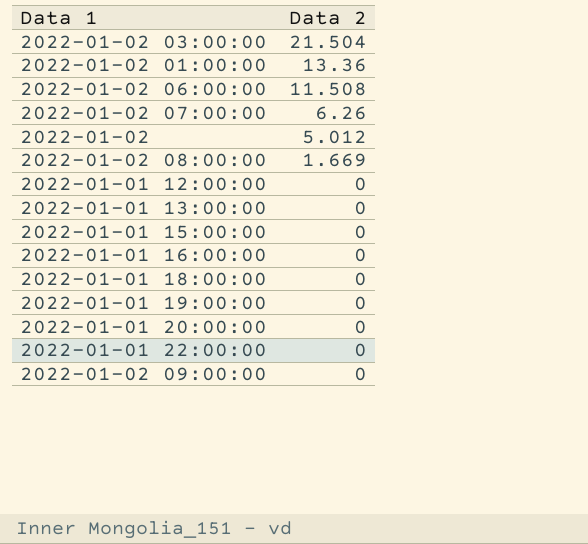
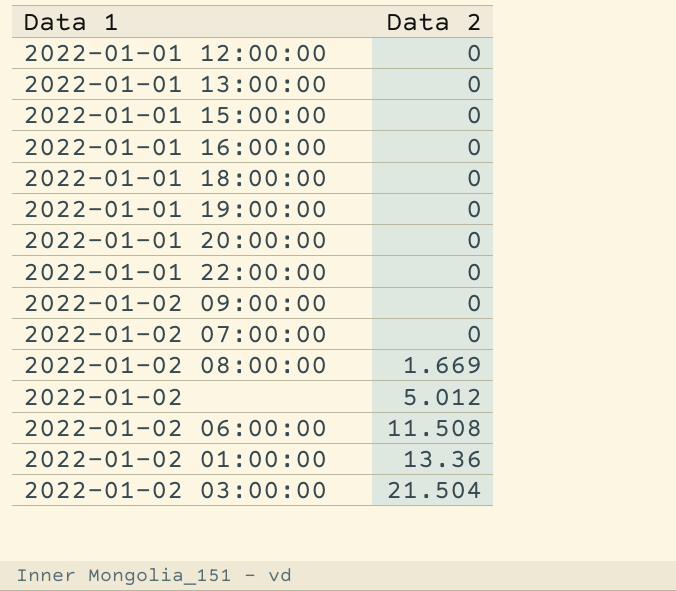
row order: Data 2 descending -> Data 2 ascending
2022-01-02 07:00:00 | Data 2: 6.26 -> 0

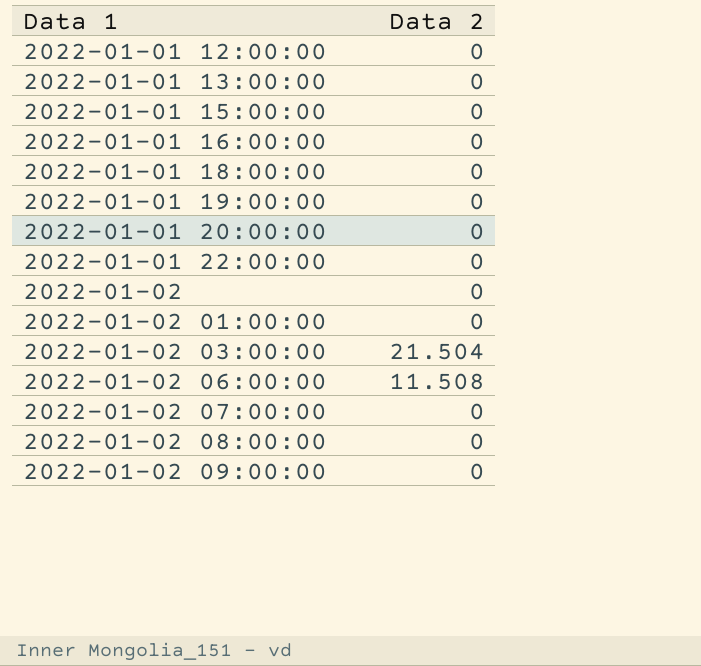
row order: Data 2 ascending -> Data 1 ascending
2022-01-02 | Data 2: 5.012 -> 0
2022-01-02 01:00:00 | Data 2: 13.36 -> 0
2022-01-02 08:00:00 | Data 2: 1.669 -> 0

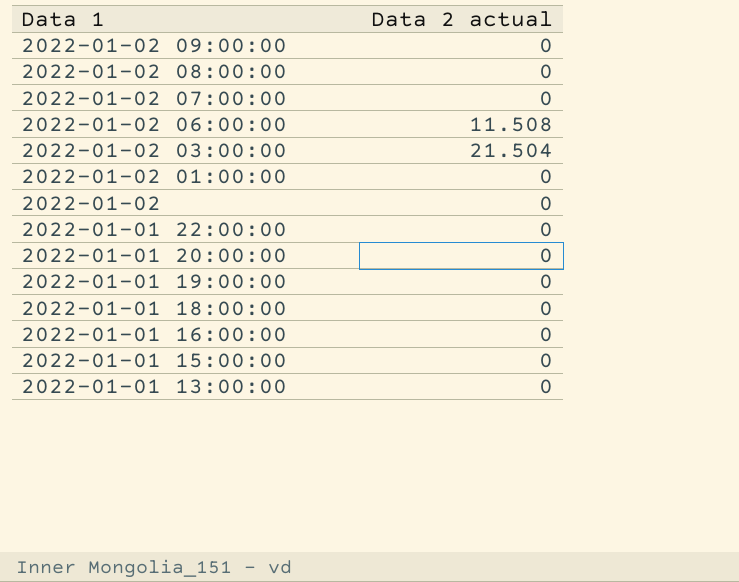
row order: Data 1 ascending -> Data 1 descending
column name: Data 2 -> Data 2 actual
row 2022-01-01 12:00:00: 0 -> none

